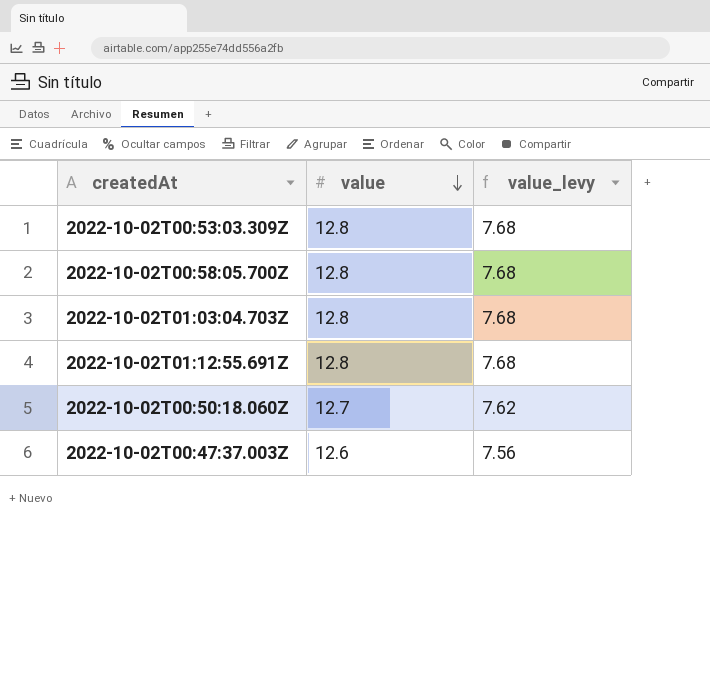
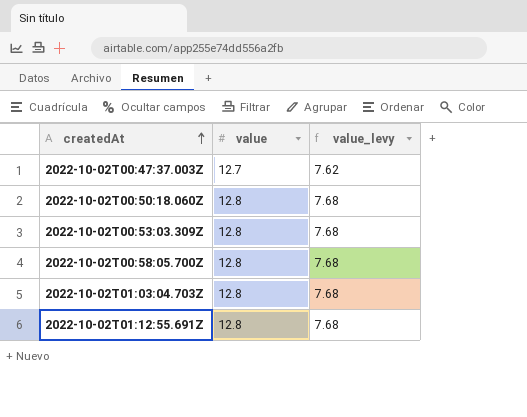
row order: value descending -> createdAt ascending
2022-10-02T00:47:37.003Z | value: 12.6 -> 12.7
2022-10-02T00:47:37.003Z | value_levy: 7.56 -> 7.62
2022-10-02T00:50:18.060Z | value: 12.7 -> 12.8
2022-10-02T00:50:18.060Z | value_levy: 7.62 -> 7.68

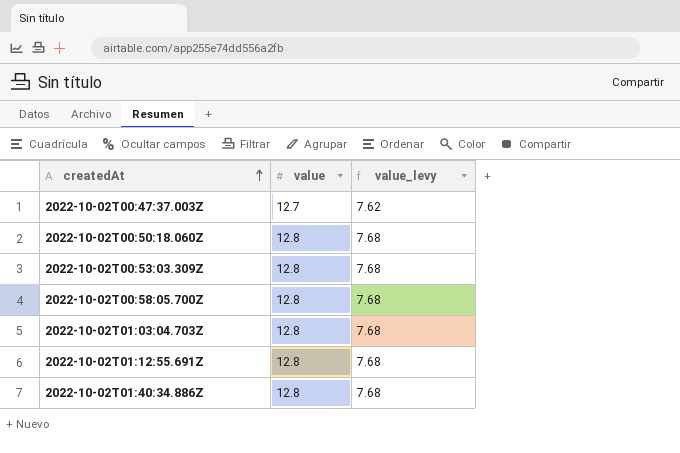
row 2022-10-02T01:40:34.886Z: none -> 12.8 | 7.68

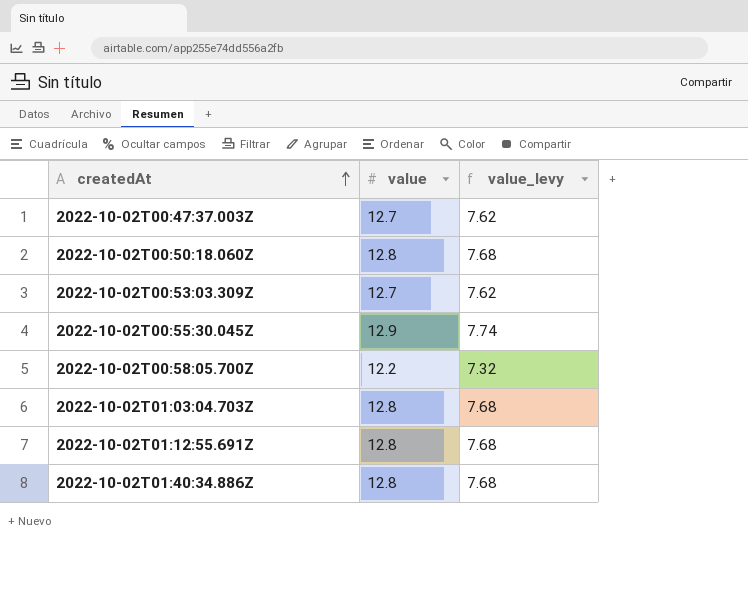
2022-10-02T00:53:03.309Z | value: 12.8 -> 12.7
2022-10-02T00:53:03.309Z | value_levy: 7.68 -> 7.62
row 2022-10-02T00:55:30.045Z: none -> 12.9 | 7.74
2022-10-02T00:58:05.700Z | value: 12.8 -> 12.2
2022-10-02T00:58:05.700Z | value_levy: 7.68 -> 7.32

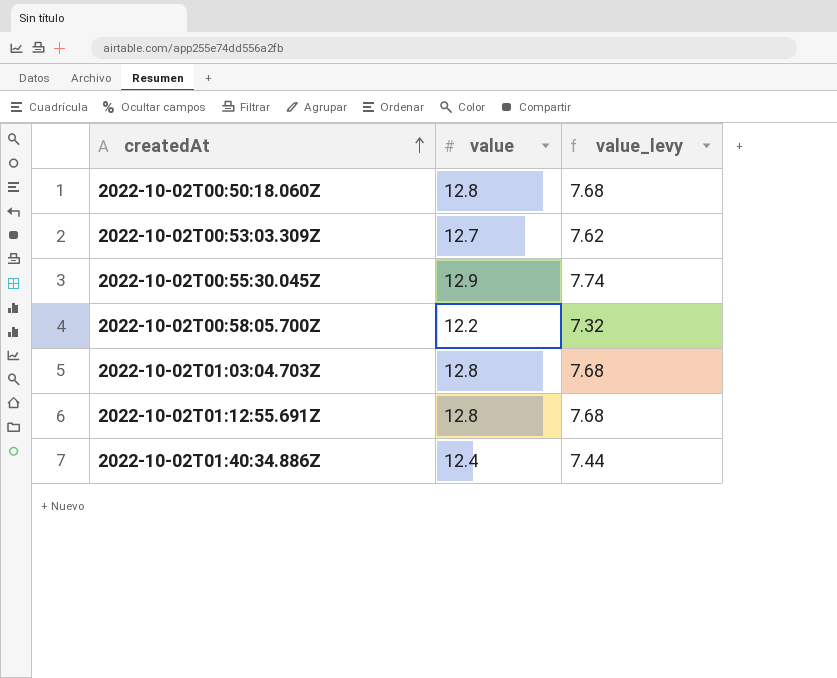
row 2022-10-02T00:47:37.003Z: 12.7 | 7.62 -> none
2022-10-02T01:40:34.886Z | value: 12.8 -> 12.4
2022-10-02T01:40:34.886Z | value_levy: 7.68 -> 7.44

